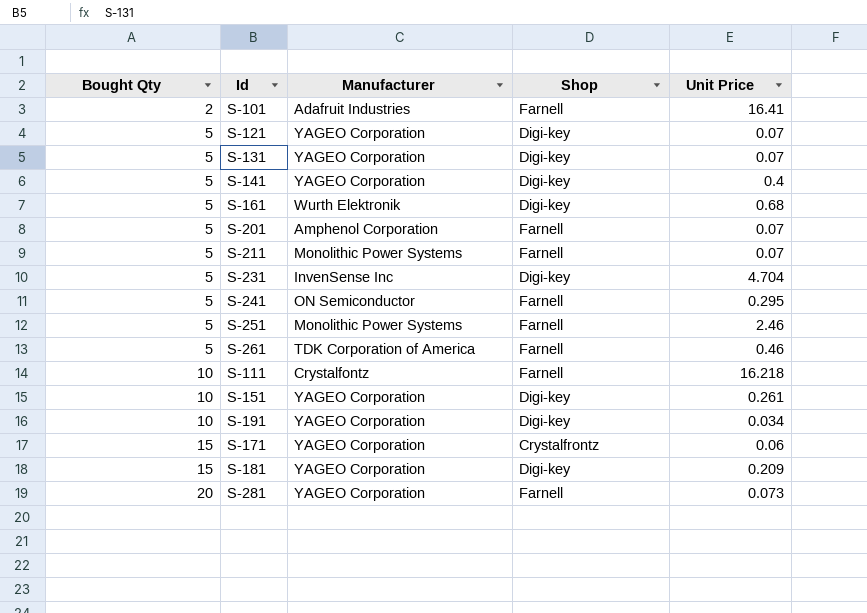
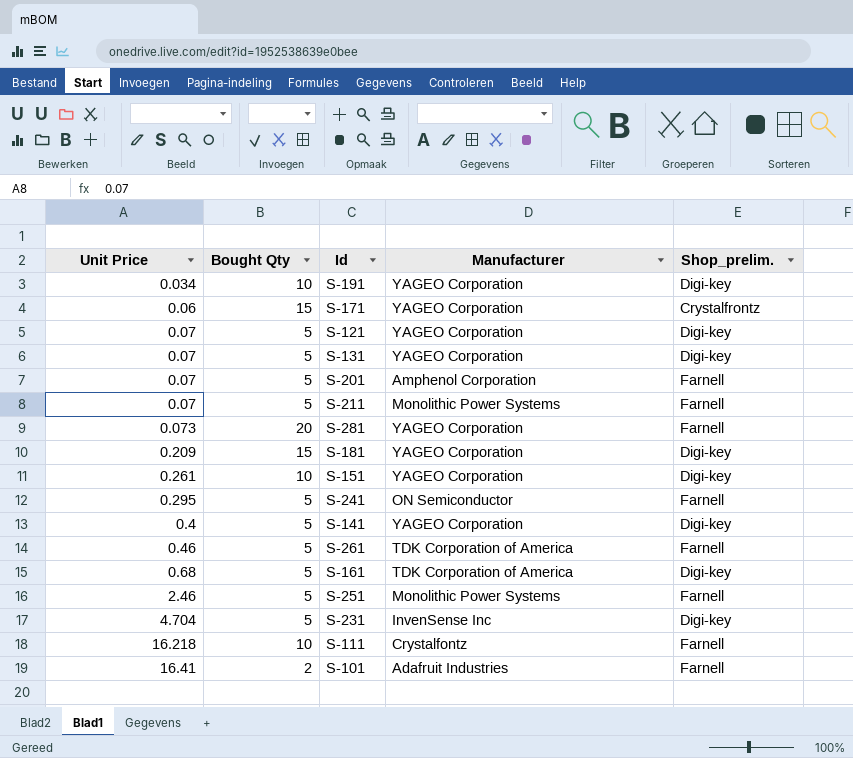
row order: Bought Qty ascending -> Unit Price ascending
column Unit Price | position: 5 -> 1
column name: Shop -> Shop_prelim.
S-161 | Manufacturer: Wurth Elektronik -> TDK Corporation of America

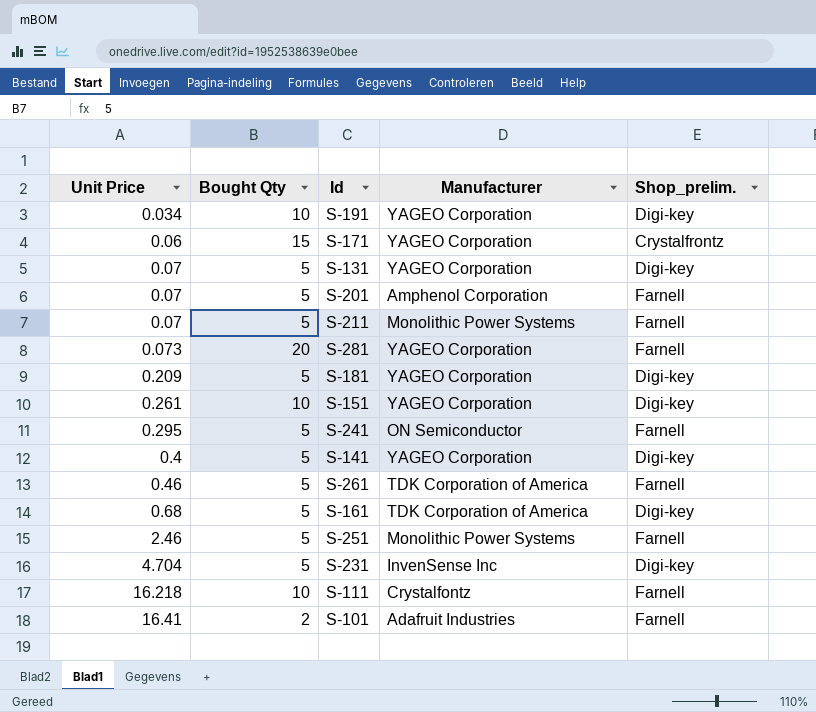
row S-121: 0.07 | 5 | YAGEO Corporation | Digi-key -> none
S-181 | Bought Qty: 15 -> 5

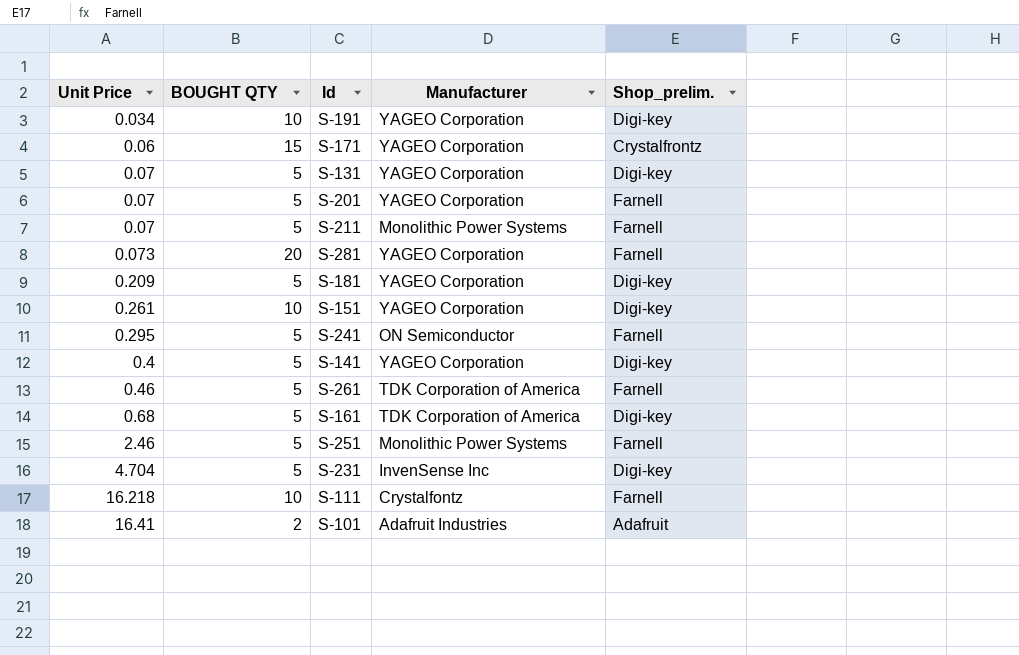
column name: Bought Qty -> BOUGHT QTY
S-201 | Manufacturer: Amphenol Corporation -> YAGEO Corporation
S-101 | Shop_prelim.: Farnell -> Adafruit

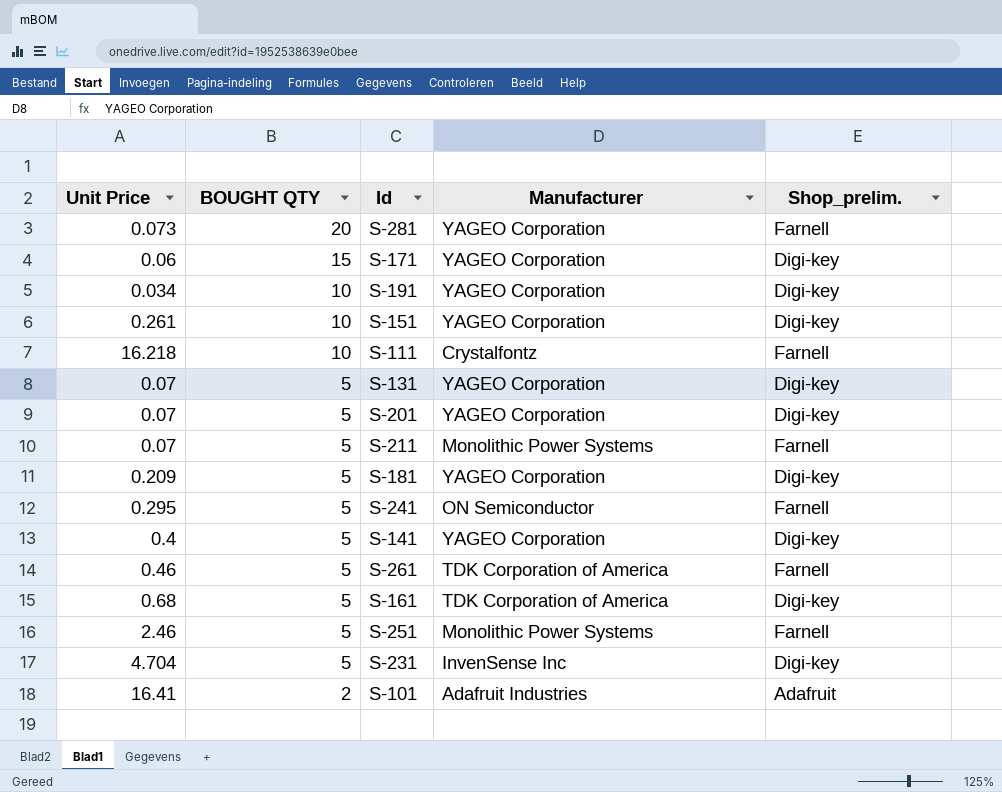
row order: Unit Price ascending -> BOUGHT QTY descending
S-171 | Shop_prelim.: Crystalfrontz -> Digi-key
S-201 | Shop_prelim.: Farnell -> Digi-key

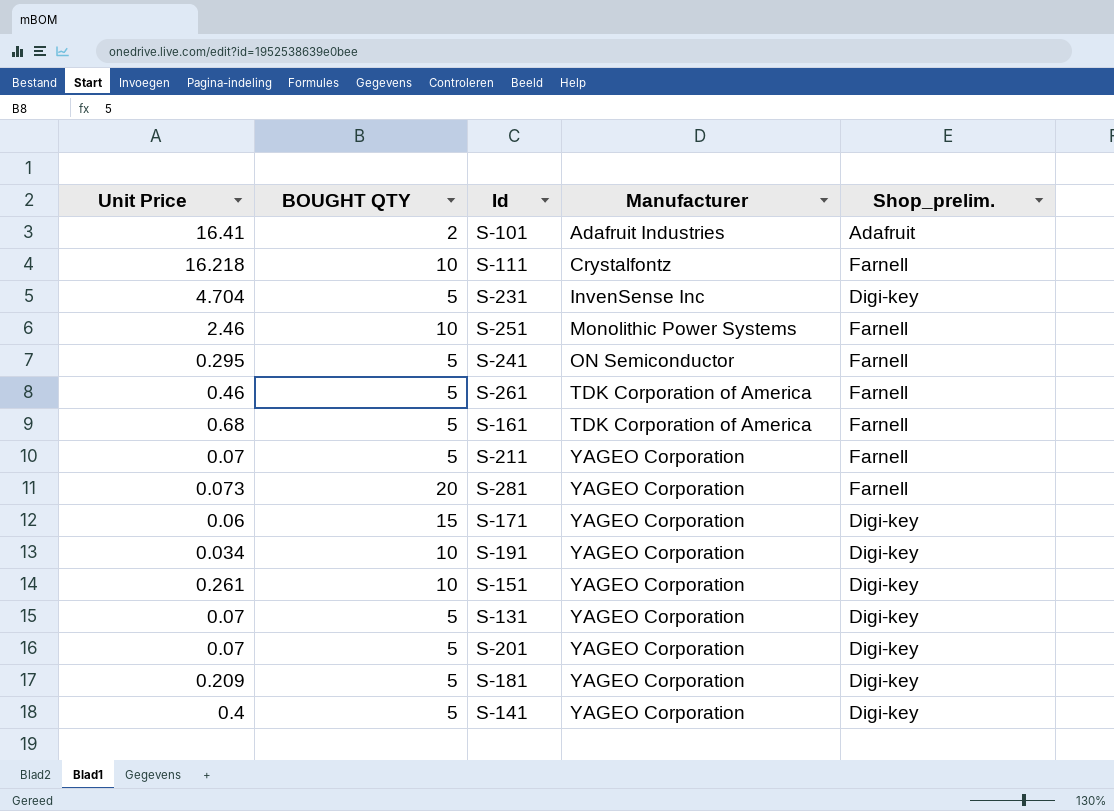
row order: BOUGHT QTY descending -> Manufacturer ascending
S-251 | BOUGHT QTY: 5 -> 10
S-161 | Shop_prelim.: Digi-key -> Farnell
S-211 | Manufacturer: Monolithic Power Systems -> YAGEO Corporation

